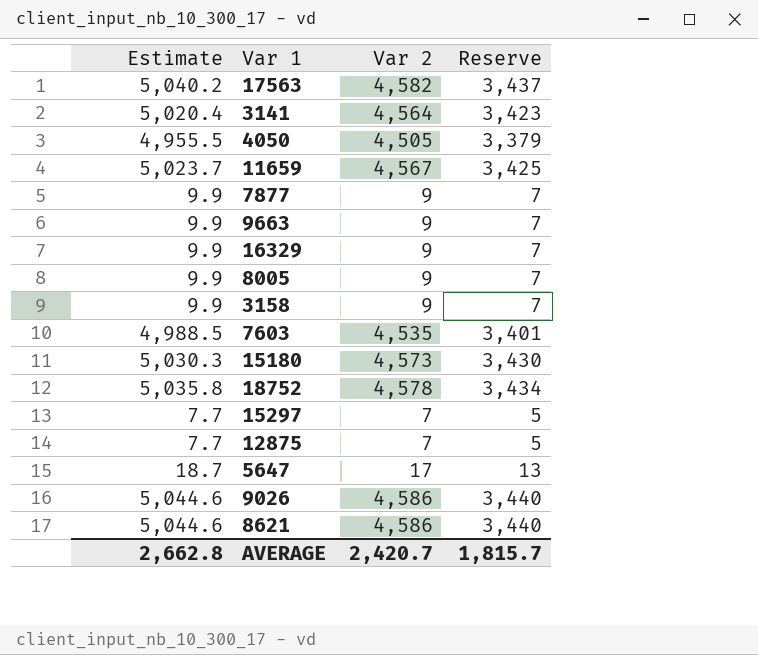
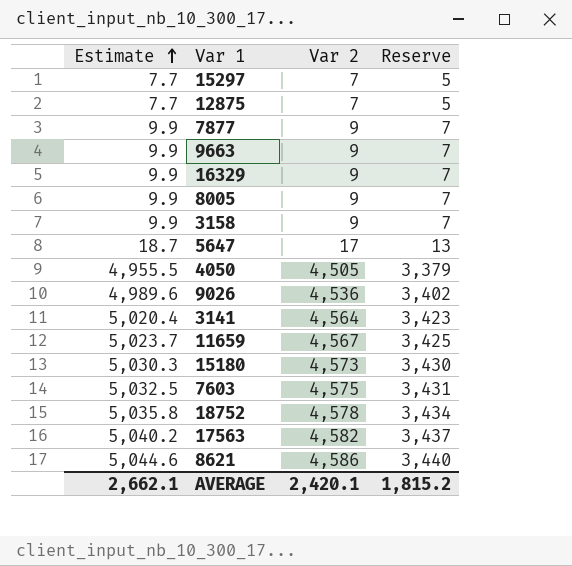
row order: none -> Estimate ascending
9026 | Estimate: 5,044.6 -> 4,989.6
9026 | Var 2: 4,586 -> 4,536
9026 | Reserve: 3,440 -> 3,402
7603 | Estimate: 4,988.5 -> 5,032.5
7603 | Var 2: 4,535 -> 4,575
7603 | Reserve: 3,401 -> 3,431
AVERAGE | Estimate: 2,662.8 -> 2,662.1
AVERAGE | Var 2: 2,420.7 -> 2,420.1
AVERAGE | Reserve: 1,815.7 -> 1,815.2

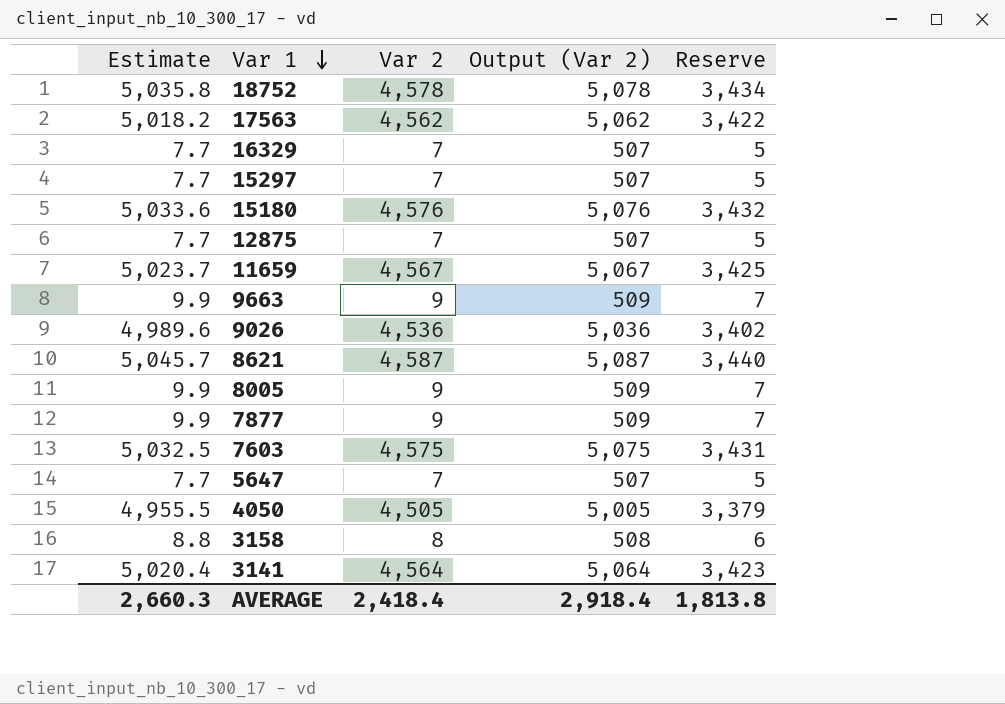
row order: Estimate ascending -> Var 1 descending
column Output (Var 2) | formula: none -> [Var 2] + 500
17563 | Estimate: 5,040.2 -> 5,018.2
17563 | Var 2: 4,582 -> 4,562
17563 | Reserve: 3,437 -> 3,422
16329 | Estimate: 9.9 -> 7.7
16329 | Var 2: 9 -> 7
16329 | Reserve: 7 -> 5
15180 | Estimate: 5,030.3 -> 5,033.6
15180 | Var 2: 4,573 -> 4,576
15180 | Reserve: 3,430 -> 3,432
8621 | Estimate: 5,044.6 -> 5,045.7
8621 | Var 2: 4,586 -> 4,587
5647 | Estimate: 18.7 -> 7.7
5647 | Var 2: 17 -> 7
5647 | Reserve: 13 -> 5
3158 | Estimate: 9.9 -> 8.8
3158 | Var 2: 9 -> 8
3158 | Reserve: 7 -> 6
AVERAGE | Estimate: 2,662.1 -> 2,660.3
AVERAGE | Var 2: 2,420.1 -> 2,418.4
AVERAGE | Reserve: 1,815.2 -> 1,813.8

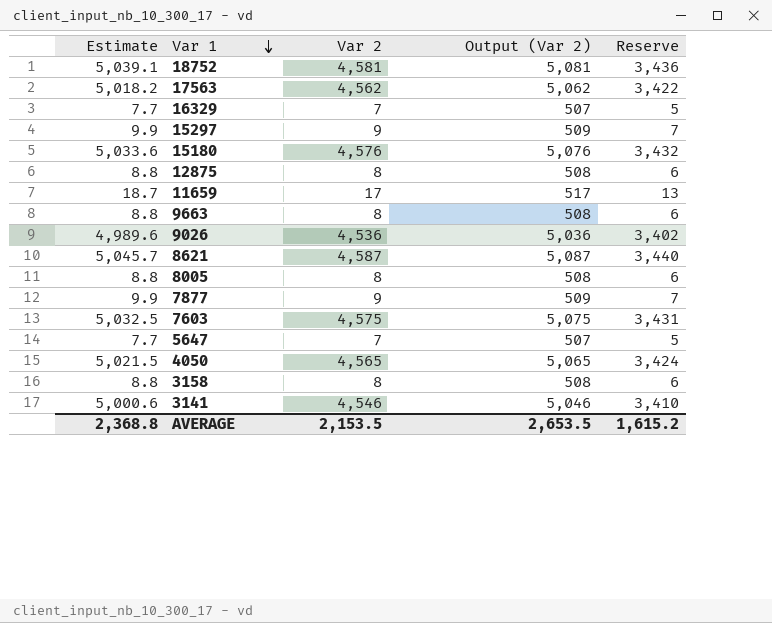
18752 | Estimate: 5,035.8 -> 5,039.1
18752 | Var 2: 4,578 -> 4,581
18752 | Output (Var 2): 5,078 -> 5,081
18752 | Reserve: 3,434 -> 3,436
15297 | Estimate: 7.7 -> 9.9
15297 | Var 2: 7 -> 9
15297 | Output (Var 2): 507 -> 509
15297 | Reserve: 5 -> 7
12875 | Estimate: 7.7 -> 8.8
12875 | Var 2: 7 -> 8
12875 | Output (Var 2): 507 -> 508
12875 | Reserve: 5 -> 6
11659 | Estimate: 5,023.7 -> 18.7
11659 | Var 2: 4,567 -> 17
11659 | Output (Var 2): 5,067 -> 517
11659 | Reserve: 3,425 -> 13
9663 | Estimate: 9.9 -> 8.8
9663 | Var 2: 9 -> 8
9663 | Output (Var 2): 509 -> 508
9663 | Reserve: 7 -> 6
8005 | Estimate: 9.9 -> 8.8
8005 | Var 2: 9 -> 8
8005 | Output (Var 2): 509 -> 508
8005 | Reserve: 7 -> 6
4050 | Estimate: 4,955.5 -> 5,021.5
4050 | Var 2: 4,505 -> 4,565
4050 | Output (Var 2): 5,005 -> 5,065
4050 | Reserve: 3,379 -> 3,424
3141 | Estimate: 5,020.4 -> 5,000.6
3141 | Var 2: 4,564 -> 4,546
3141 | Output (Var 2): 5,064 -> 5,046
3141 | Reserve: 3,423 -> 3,410
AVERAGE | Estimate: 2,660.3 -> 2,368.8
AVERAGE | Var 2: 2,418.4 -> 2,153.5
AVERAGE | Output (Var 2): 2,918.4 -> 2,653.5
AVERAGE | Reserve: 1,813.8 -> 1,615.2

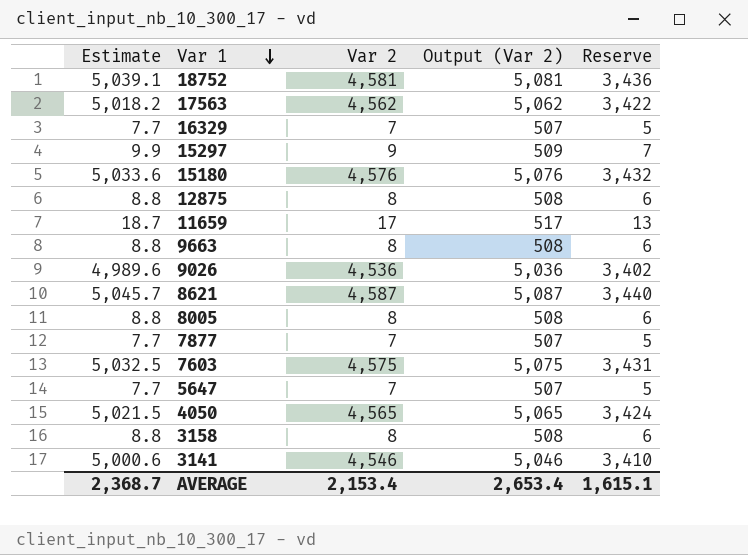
7877 | Estimate: 9.9 -> 7.7
7877 | Var 2: 9 -> 7
7877 | Output (Var 2): 509 -> 507
7877 | Reserve: 7 -> 5
AVERAGE | Estimate: 2,368.8 -> 2,368.7
AVERAGE | Var 2: 2,153.5 -> 2,153.4
AVERAGE | Output (Var 2): 2,653.5 -> 2,653.4
AVERAGE | Reserve: 1,615.2 -> 1,615.1

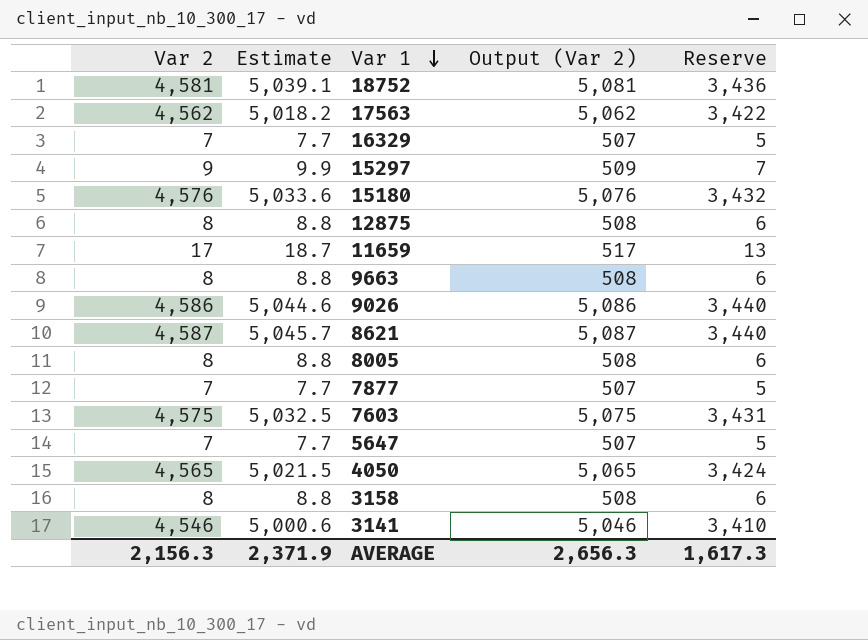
column Var 2 | position: 3 -> 1
9026 | Var 2: 4,536 -> 4,586
9026 | Estimate: 4,989.6 -> 5,044.6
9026 | Output (Var 2): 5,036 -> 5,086
9026 | Reserve: 3,402 -> 3,440
AVERAGE | Var 2: 2,153.4 -> 2,156.3
AVERAGE | Estimate: 2,368.7 -> 2,371.9
AVERAGE | Output (Var 2): 2,653.4 -> 2,656.3
AVERAGE | Reserve: 1,615.1 -> 1,617.3

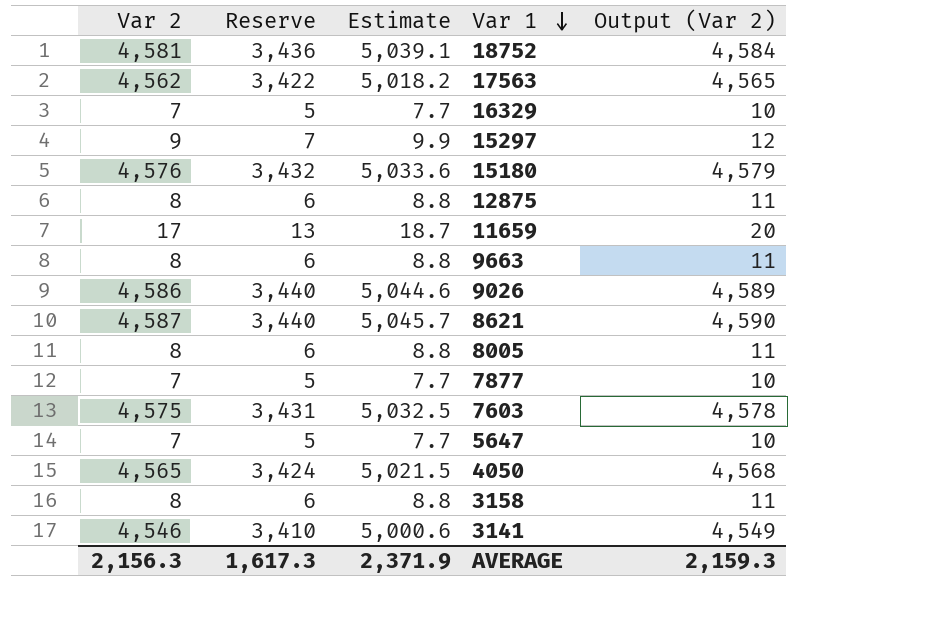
column Reserve | position: 5 -> 2
column Output (Var 2) | formula: [Var 2] + 500 -> [Var 2] + 3
AVERAGE | Output (Var 2): 2,656.3 -> 2,159.3

